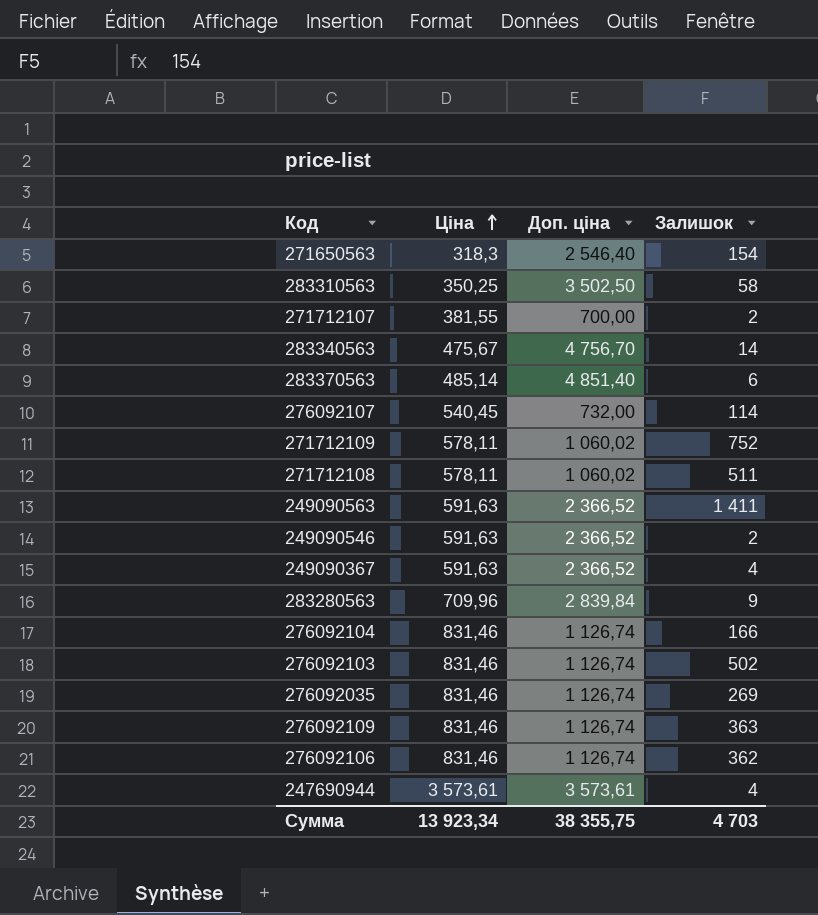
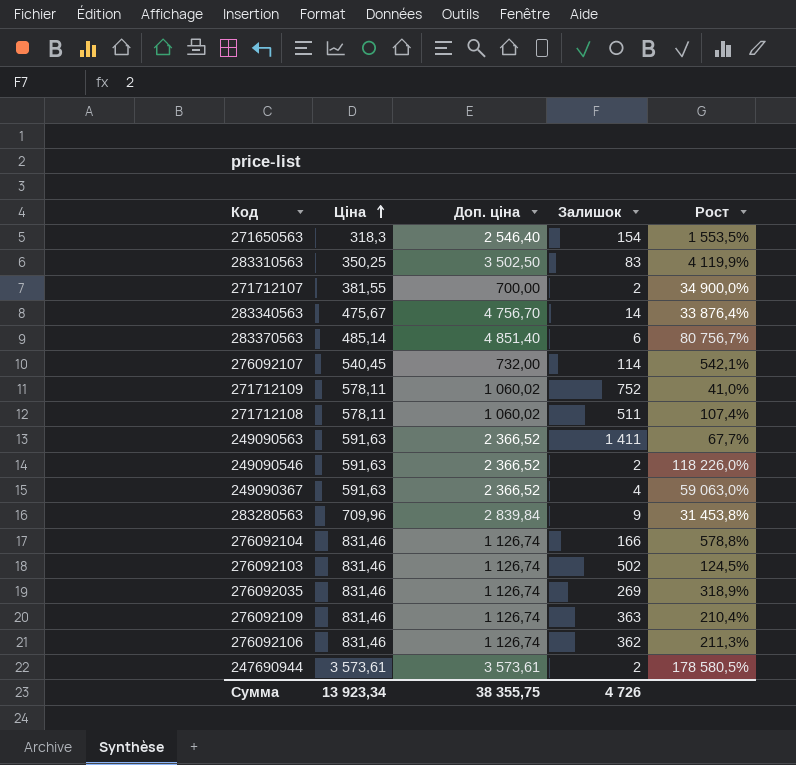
column Рост | formula: none -> ([Доп. ціна] - [Залишок]) / [Залишок]
283310563 | Залишок: 58 -> 83
247690944 | Залишок: 4 -> 2
Сумма | Залишок: 4 703 -> 4 726

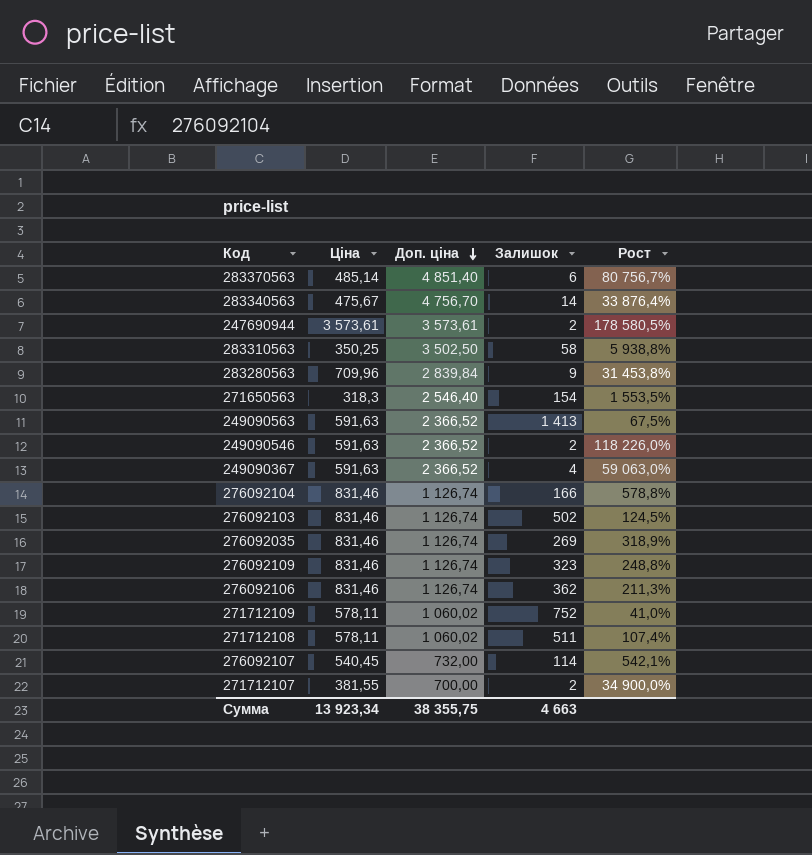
row order: Ціна ascending -> Доп. ціна descending
283310563 | Залишок: 83 -> 58
283310563 | Рост: 4 119,9% -> 5 938,8%
249090563 | Залишок: 1 411 -> 1 413
249090563 | Рост: 67,7% -> 67,5%
276092109 | Залишок: 363 -> 323
276092109 | Рост: 210,4% -> 248,8%
Сумма | Залишок: 4 726 -> 4 663

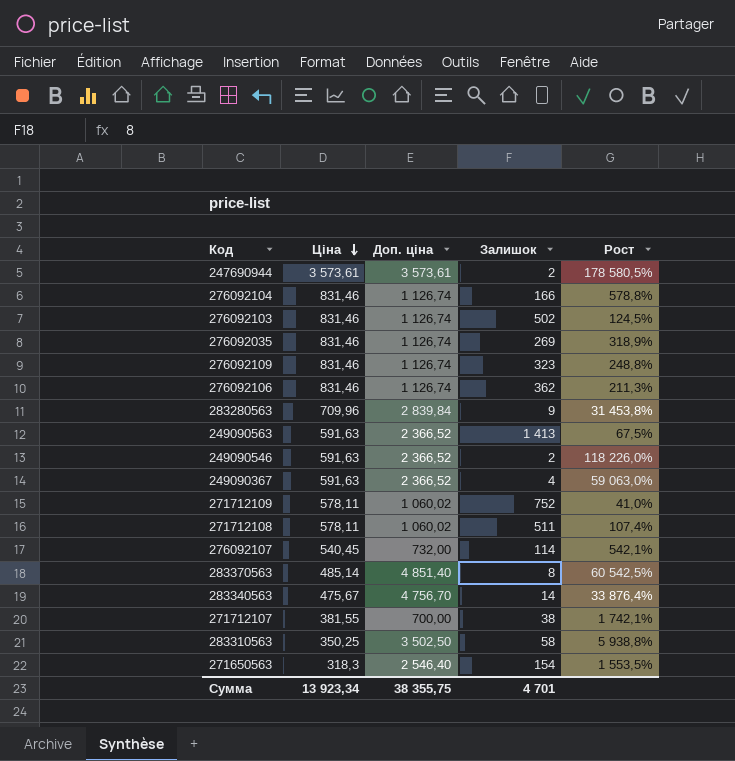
row order: Доп. ціна descending -> Ціна descending
283370563 | Залишок: 6 -> 8
283370563 | Рост: 80 756,7% -> 60 542,5%
271712107 | Залишок: 2 -> 38
271712107 | Рост: 34 900,0% -> 1 742,1%
Сумма | Залишок: 4 663 -> 4 701

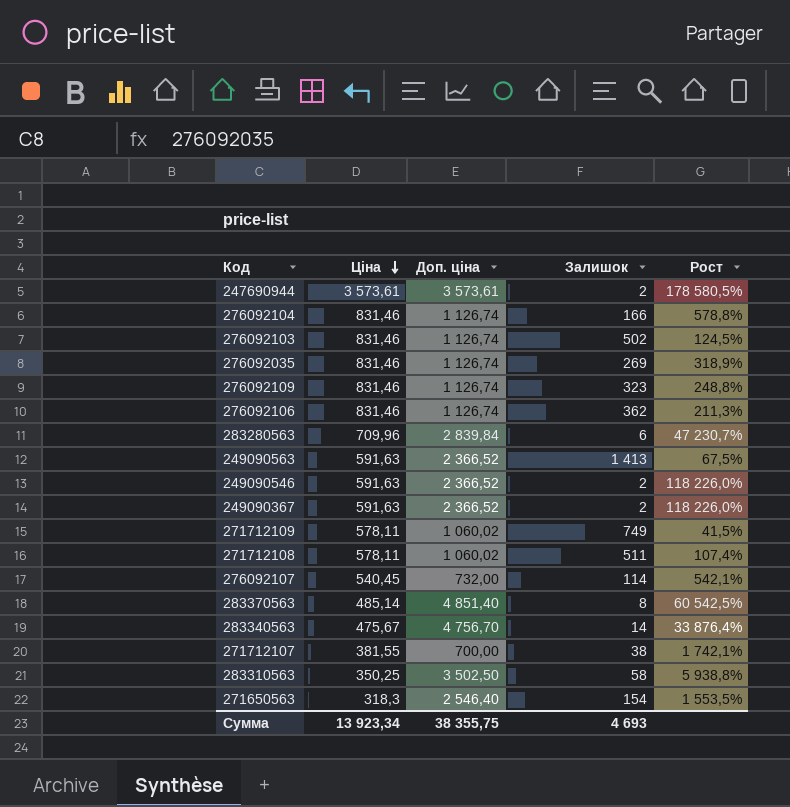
283280563 | Залишок: 9 -> 6
283280563 | Рост: 31 453,8% -> 47 230,7%
249090367 | Залишок: 4 -> 2
249090367 | Рост: 59 063,0% -> 118 226,0%
271712109 | Залишок: 752 -> 749
271712109 | Рост: 41,0% -> 41,5%
Сумма | Залишок: 4 701 -> 4 693

